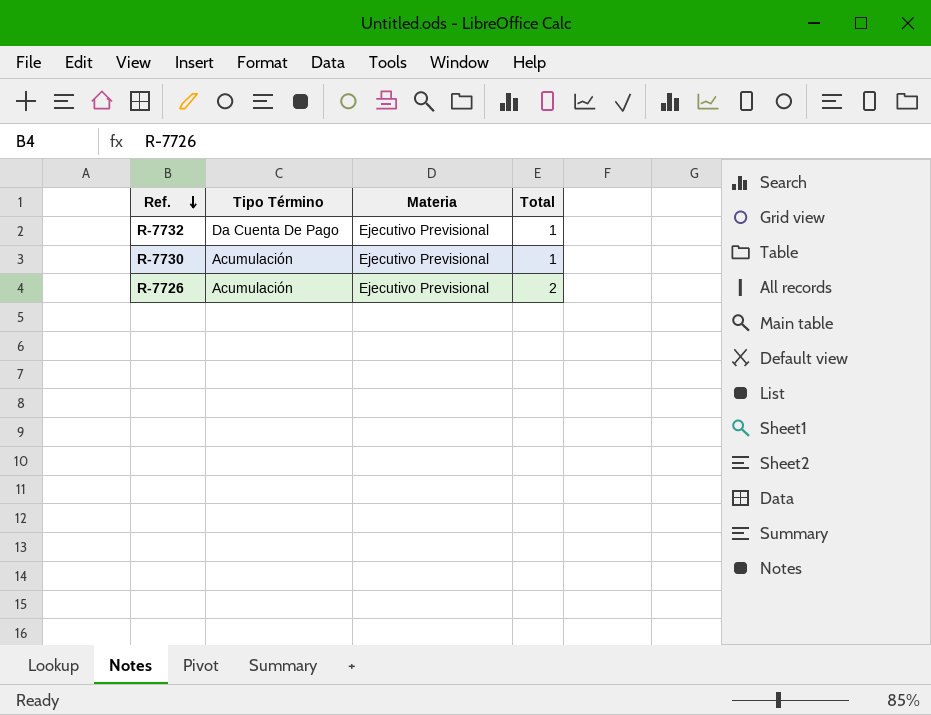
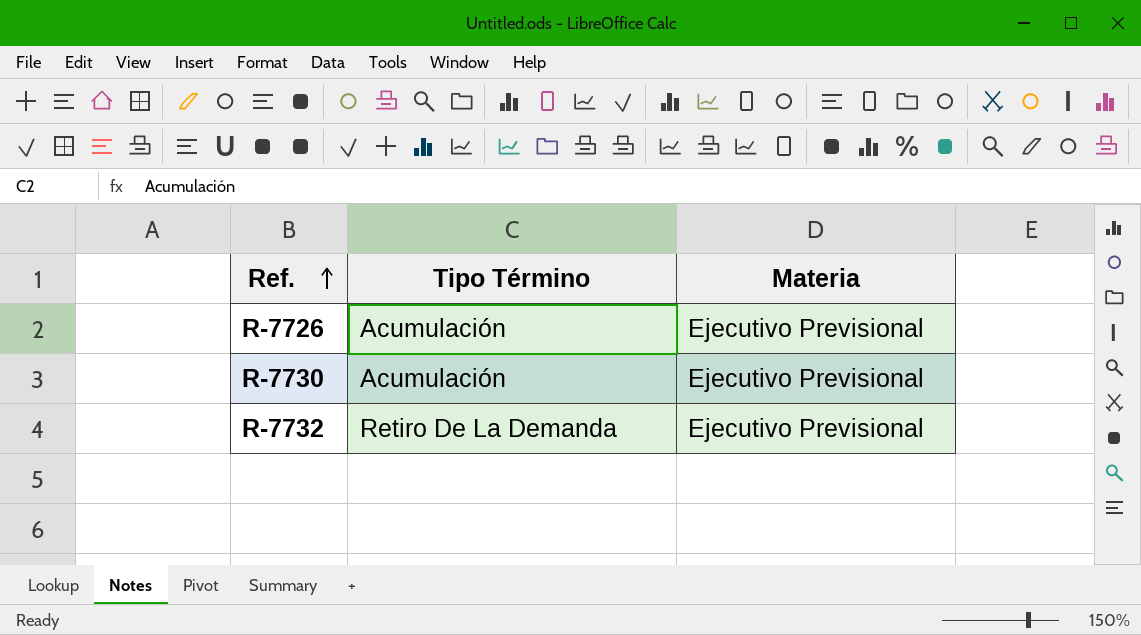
row order: Ref. descending -> Ref. ascending
column Total | position: 4 -> none
R-7732 | Tipo Término: Da Cuenta De Pago -> Retiro De La Demanda

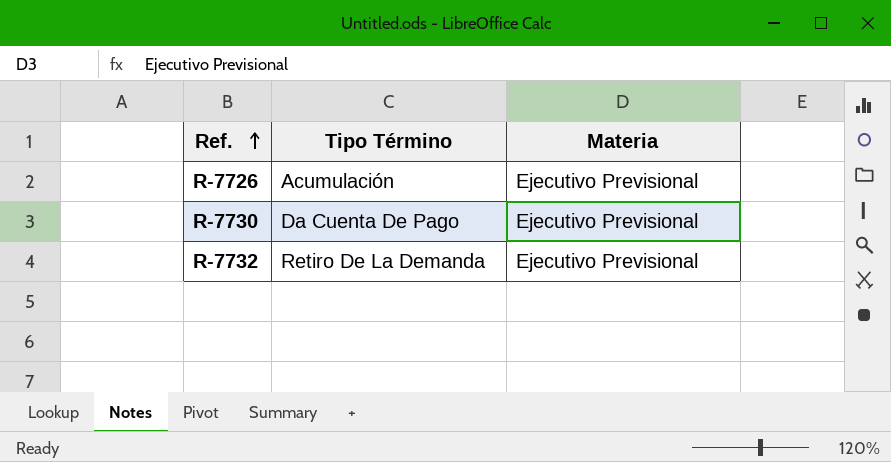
R-7730 | Tipo Término: Acumulación -> Da Cuenta De Pago

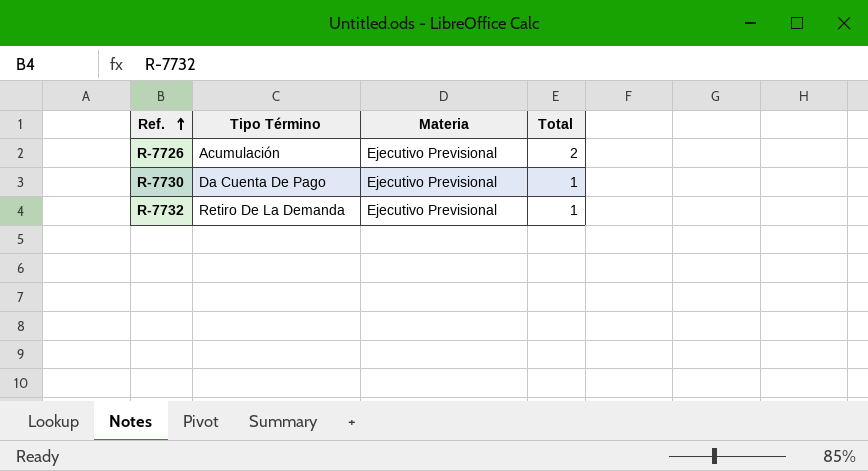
column Total | position: none -> 4

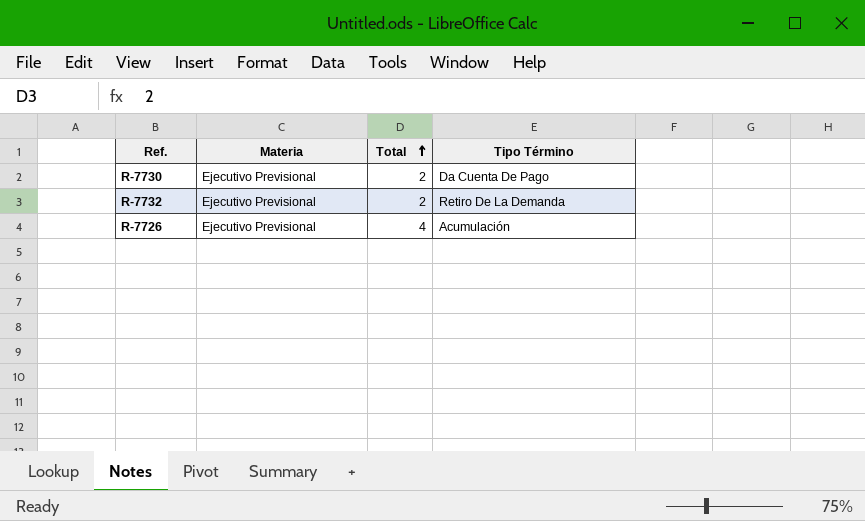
row order: Ref. ascending -> Total ascending
column Tipo Término | position: 2 -> 4
R-7730 | Total: 1 -> 2
R-7732 | Total: 1 -> 2
R-7726 | Total: 2 -> 4

